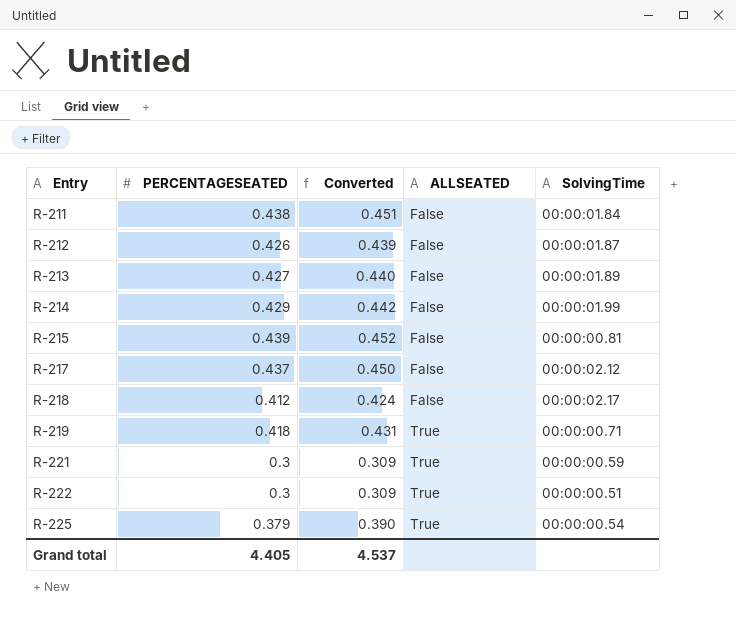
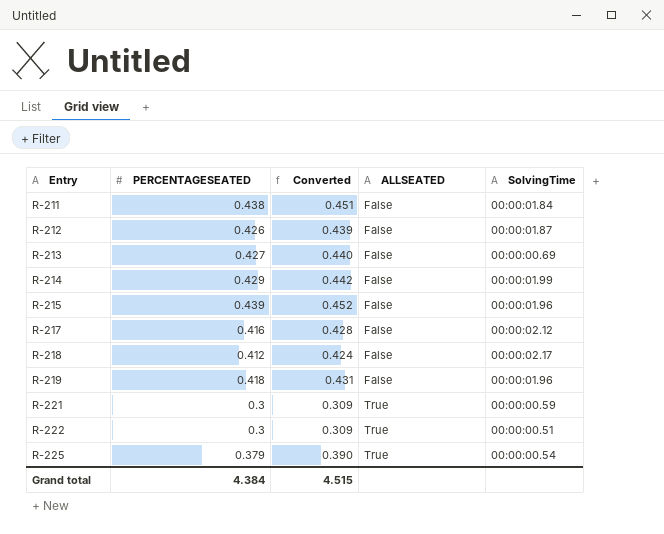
R-213 | SolvingTime: 00:00:01.89 -> 00:00:00.69
R-215 | SolvingTime: 00:00:00.81 -> 00:00:01.96
R-217 | PERCENTAGESEATED: 0.437 -> 0.416
R-217 | Converted: 0.450 -> 0.428
R-219 | ALLSEATED: True -> False
R-219 | SolvingTime: 00:00:00.71 -> 00:00:01.96
Grand total | PERCENTAGESEATED: 4.405 -> 4.384
Grand total | Converted: 4.537 -> 4.515

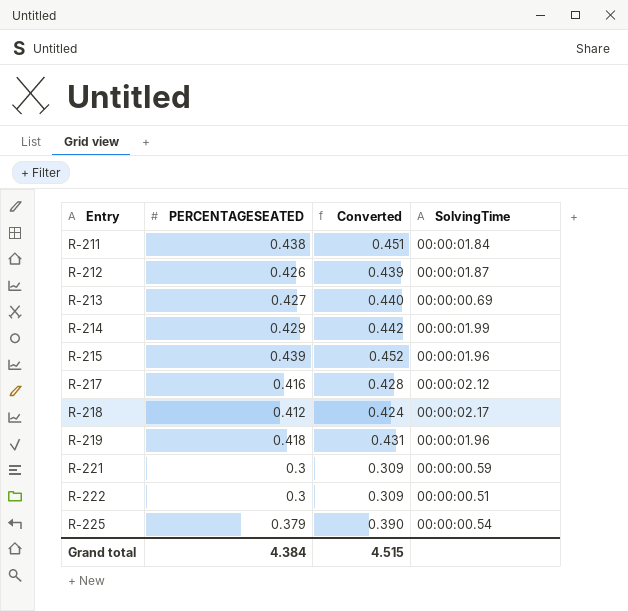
column ALLSEATED | position: 4 -> none

